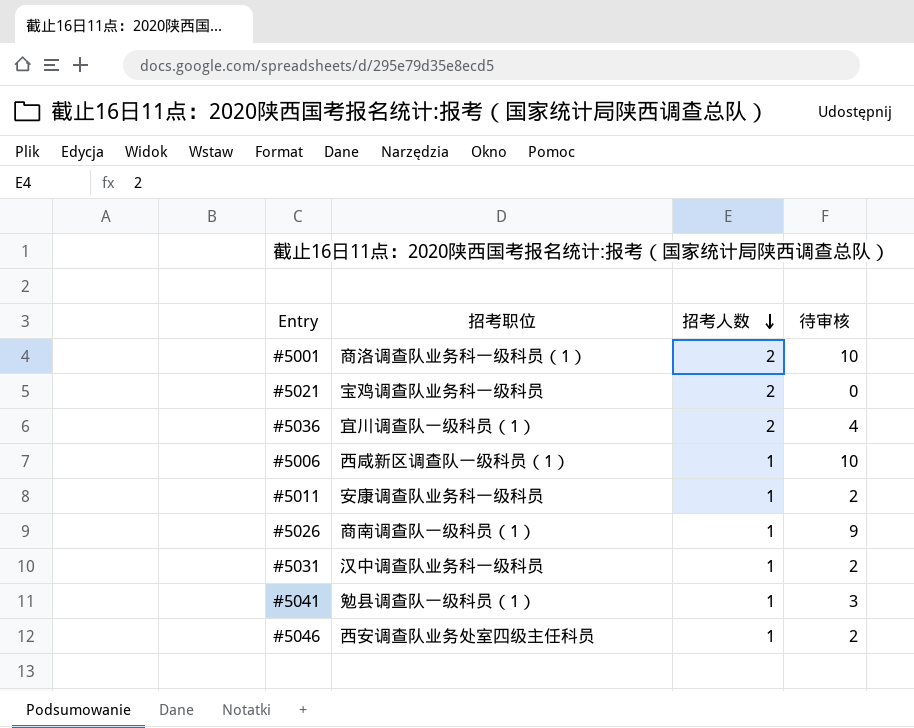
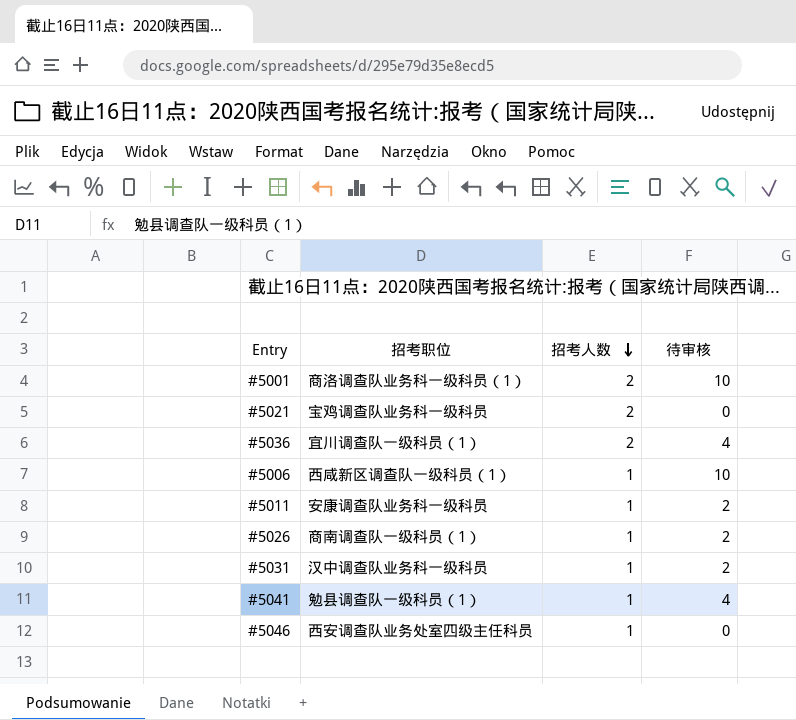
#5026 | 待审核: 9 -> 2
#5041 | 待审核: 3 -> 4
#5046 | 待审核: 2 -> 0

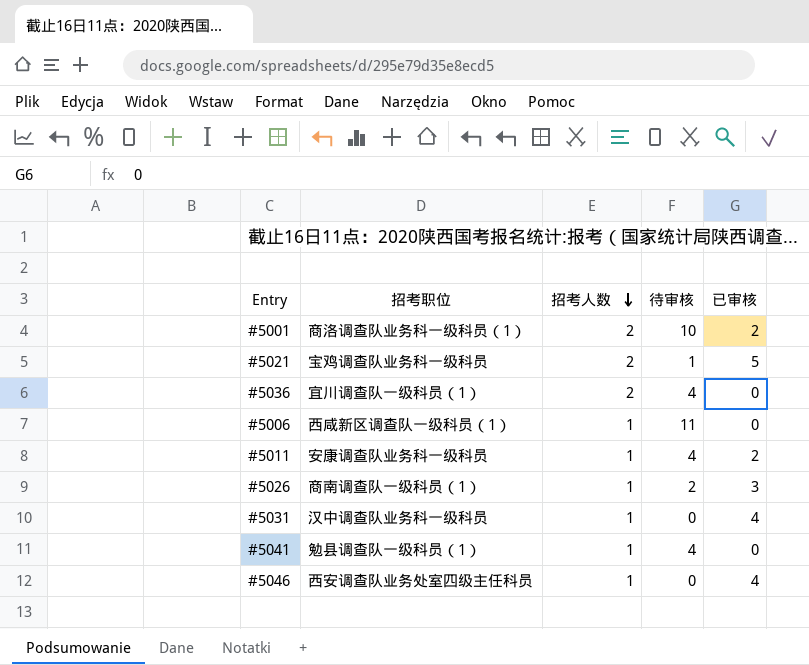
column 已审核 | position: none -> 5
#5021 | 待审核: 0 -> 1
#5006 | 待审核: 10 -> 11
#5011 | 待审核: 2 -> 4
#5031 | 待审核: 2 -> 0

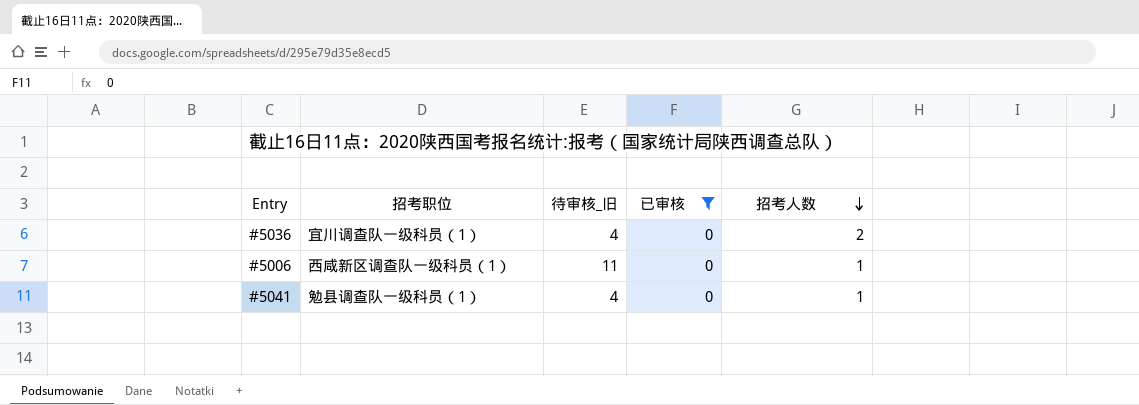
filter: none -> 已审核 = 0
column name: 待审核 -> 待审核_旧
column 招考人数 | position: 3 -> 5

